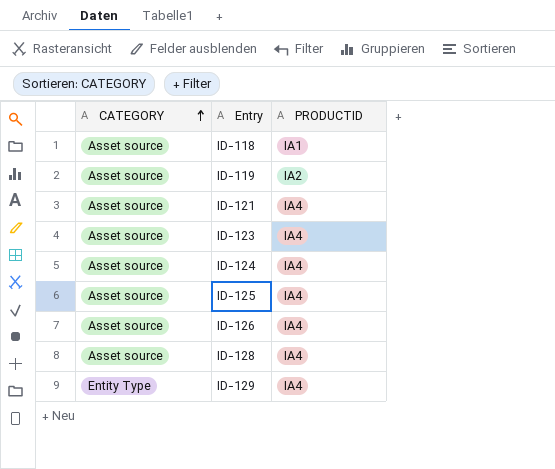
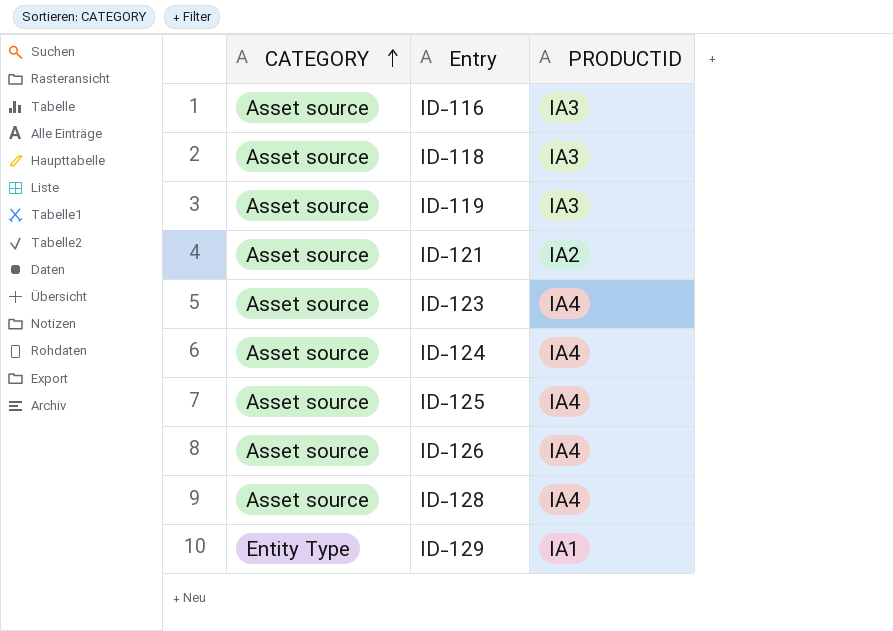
row ID-116: none -> Asset source | IA3
ID-118 | PRODUCTID: IA1 -> IA3
ID-119 | PRODUCTID: IA2 -> IA3
ID-121 | PRODUCTID: IA4 -> IA2
ID-129 | PRODUCTID: IA4 -> IA1

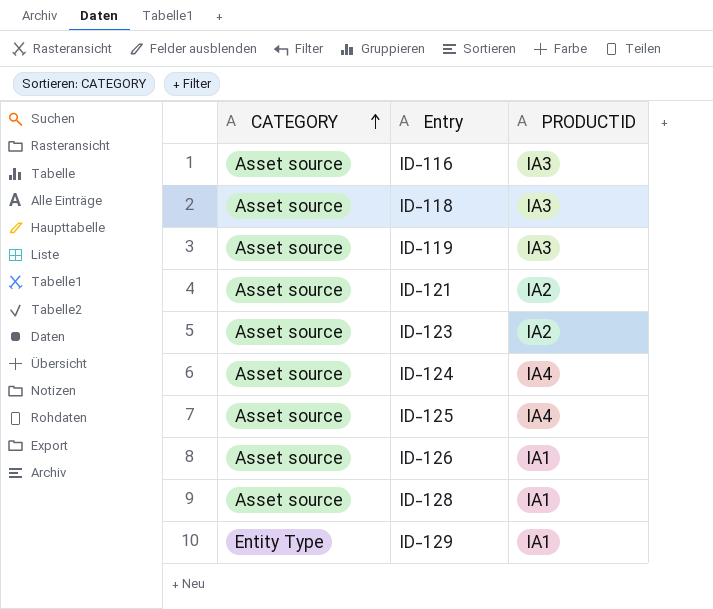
ID-123 | PRODUCTID: IA4 -> IA2
ID-126 | PRODUCTID: IA4 -> IA1
ID-128 | PRODUCTID: IA4 -> IA1

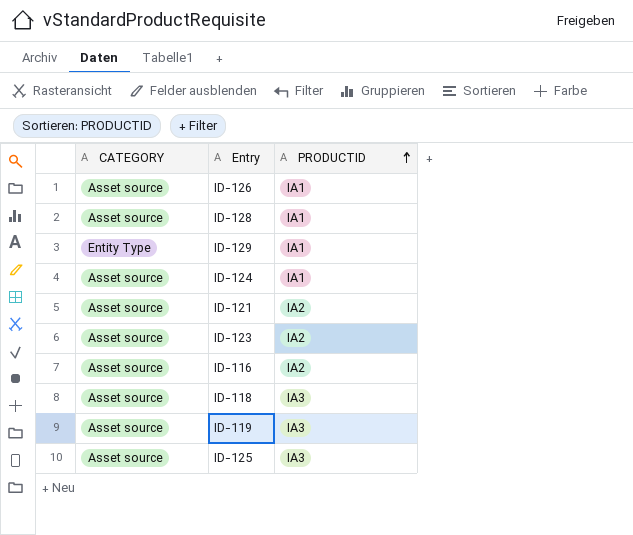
row order: CATEGORY ascending -> PRODUCTID ascending
ID-124 | PRODUCTID: IA4 -> IA1
ID-116 | PRODUCTID: IA3 -> IA2
ID-125 | PRODUCTID: IA4 -> IA3

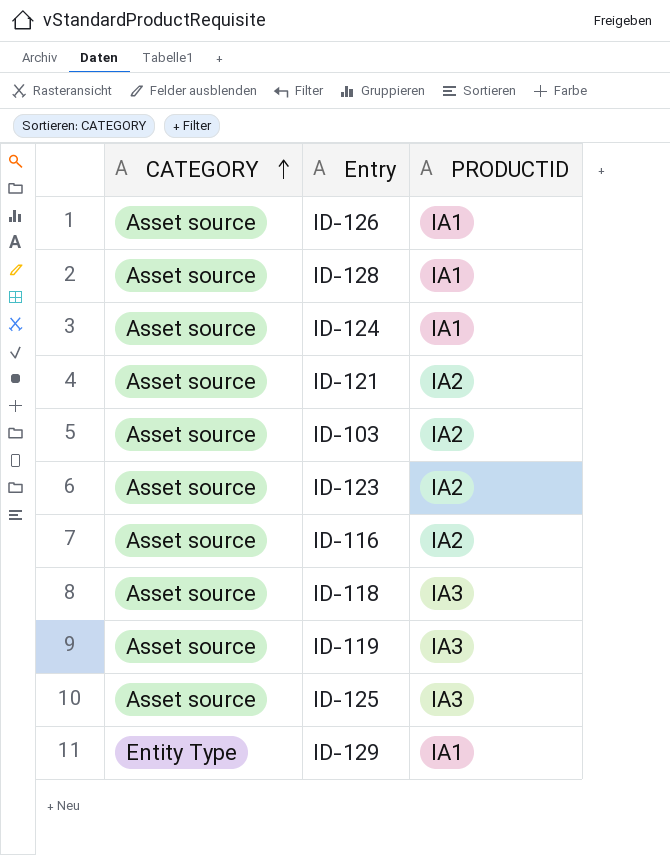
row order: PRODUCTID ascending -> CATEGORY ascending
row ID-103: none -> Asset source | IA2

